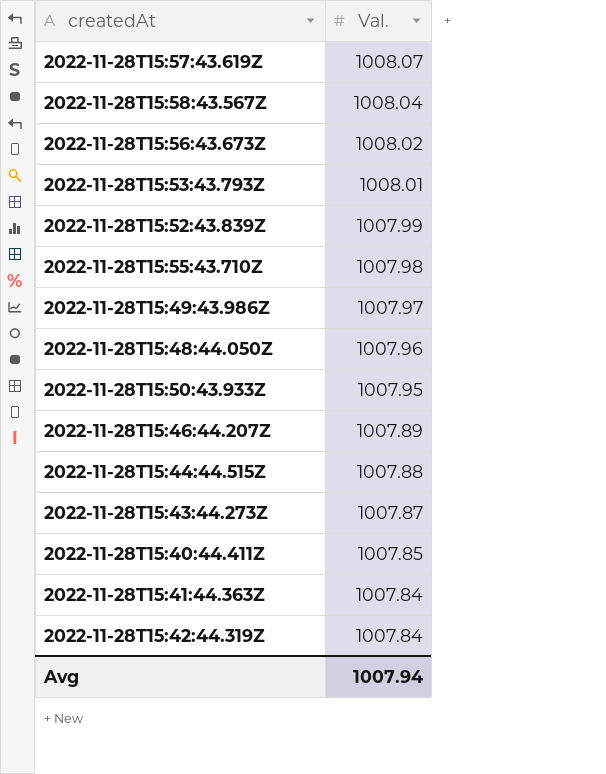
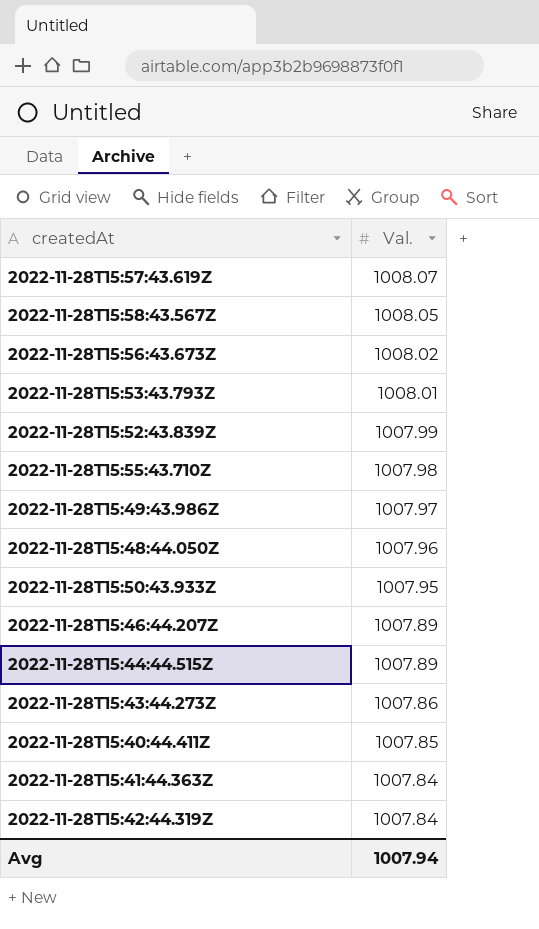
2022-11-28T15:58:43.567Z | Val.: 1008.04 -> 1008.05
2022-11-28T15:44:44.515Z | Val.: 1007.88 -> 1007.89
2022-11-28T15:43:44.273Z | Val.: 1007.87 -> 1007.86

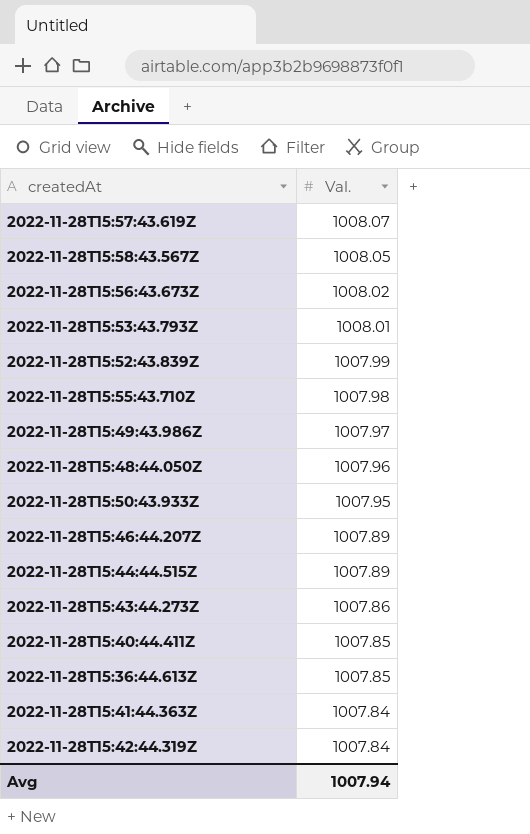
row 2022-11-28T15:36:44.613Z: none -> 1007.85

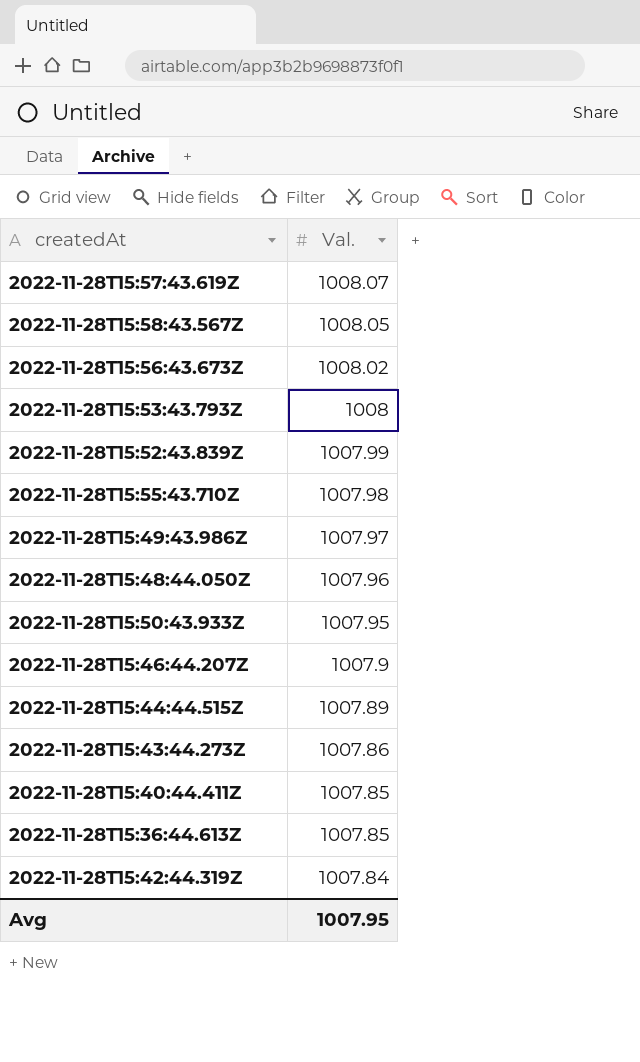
row 2022-11-28T15:41:44.363Z: 1007.84 -> none
2022-11-28T15:53:43.793Z | Val.: 1008.01 -> 1008
2022-11-28T15:46:44.207Z | Val.: 1007.89 -> 1007.9
Avg | Val.: 1007.94 -> 1007.95

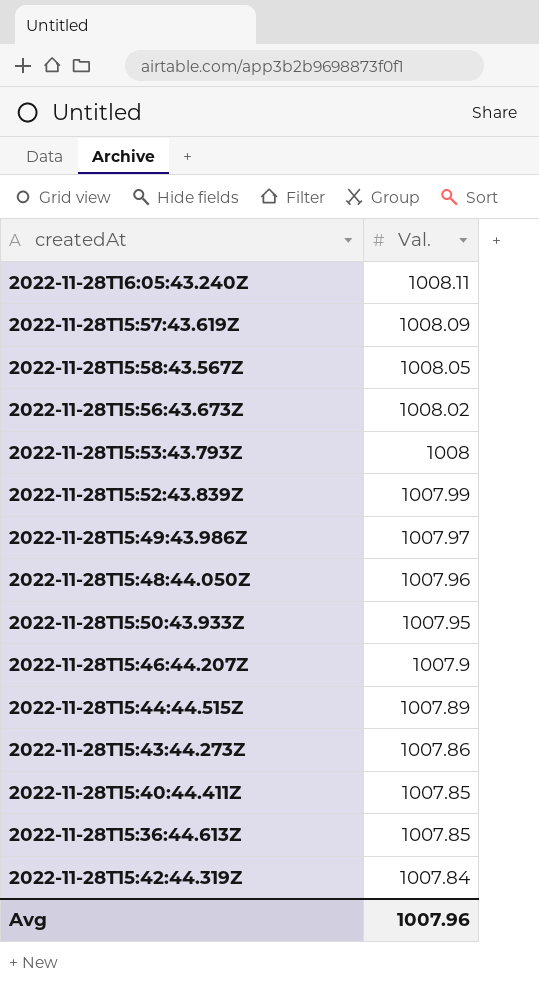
row 2022-11-28T15:55:43.710Z: 1007.98 -> none
row 2022-11-28T16:05:43.240Z: none -> 1008.11
2022-11-28T15:57:43.619Z | Val.: 1008.07 -> 1008.09
Avg | Val.: 1007.95 -> 1007.96

